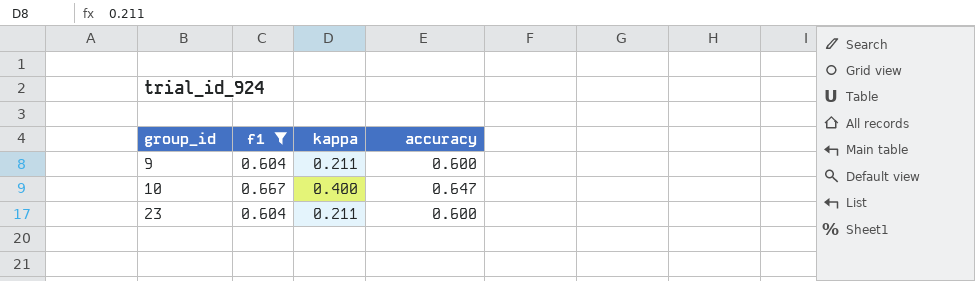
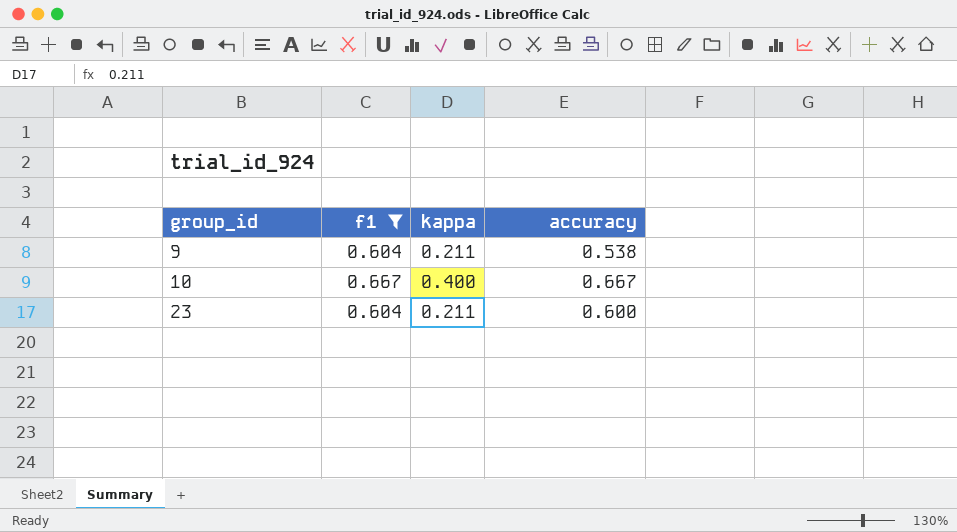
9 | accuracy: 0.600 -> 0.538
10 | accuracy: 0.647 -> 0.667

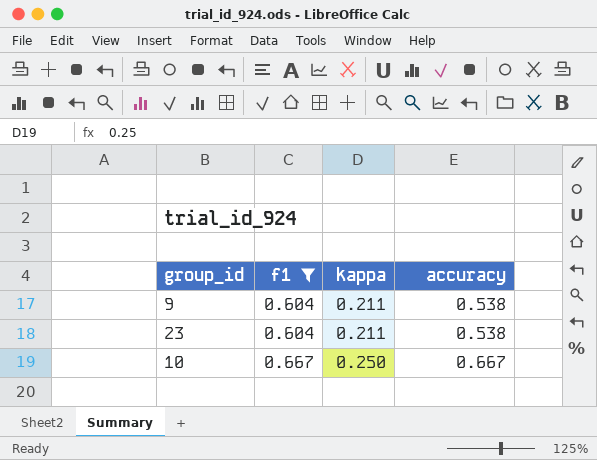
row order: group_id ascending -> f1 ascending
23 | accuracy: 0.600 -> 0.538
10 | kappa: 0.400 -> 0.250

